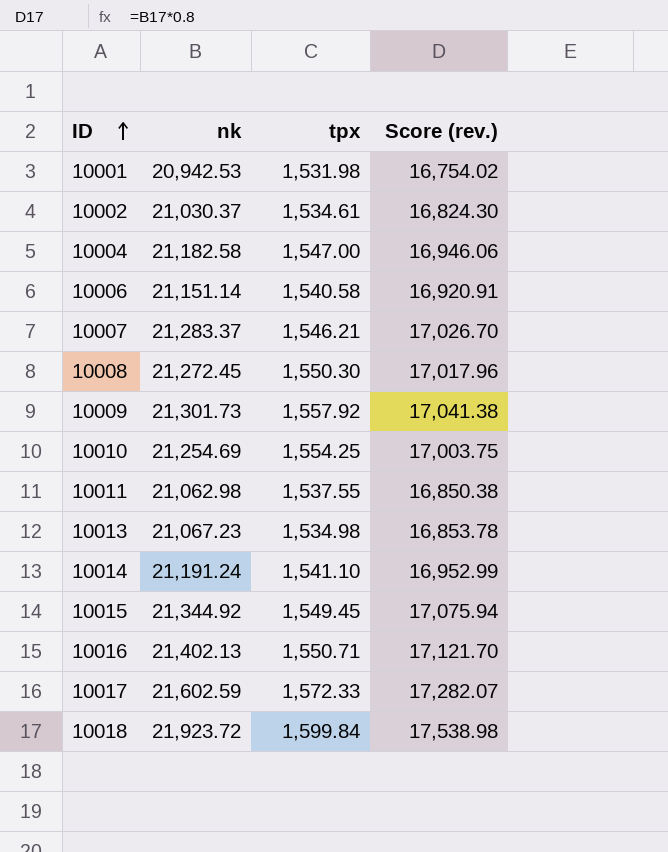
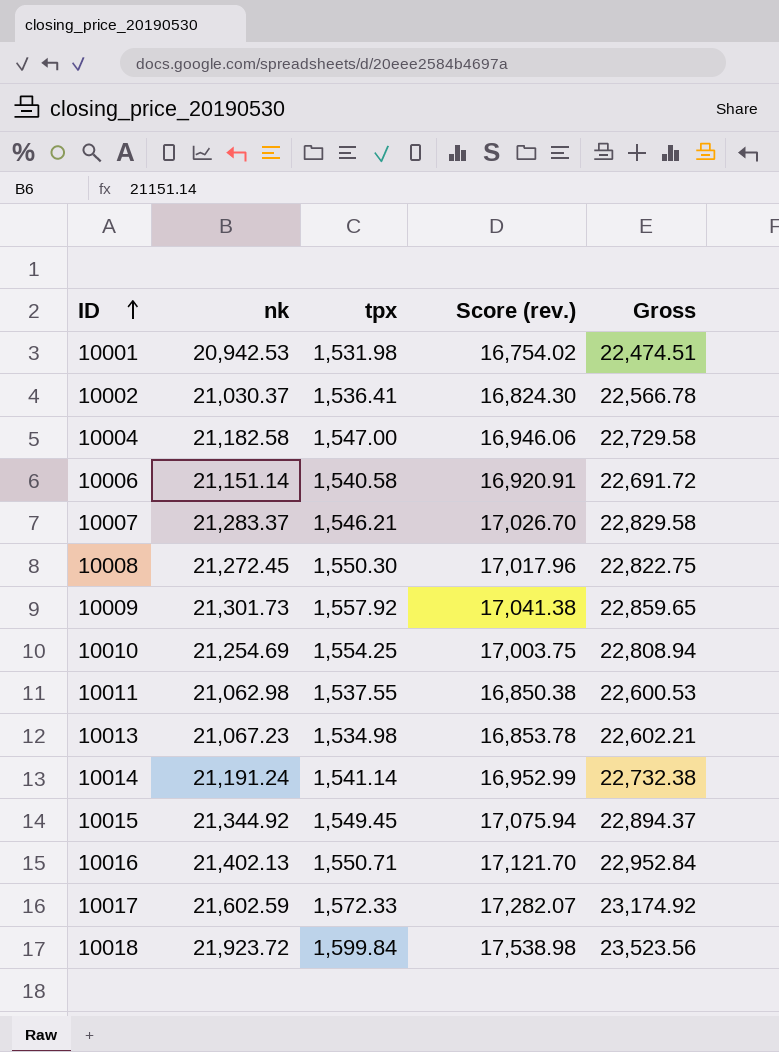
column Gross | formula: none -> [nk] + [tpx]
10002 | tpx: 1,534.61 -> 1,536.41
10014 | tpx: 1,541.10 -> 1,541.14

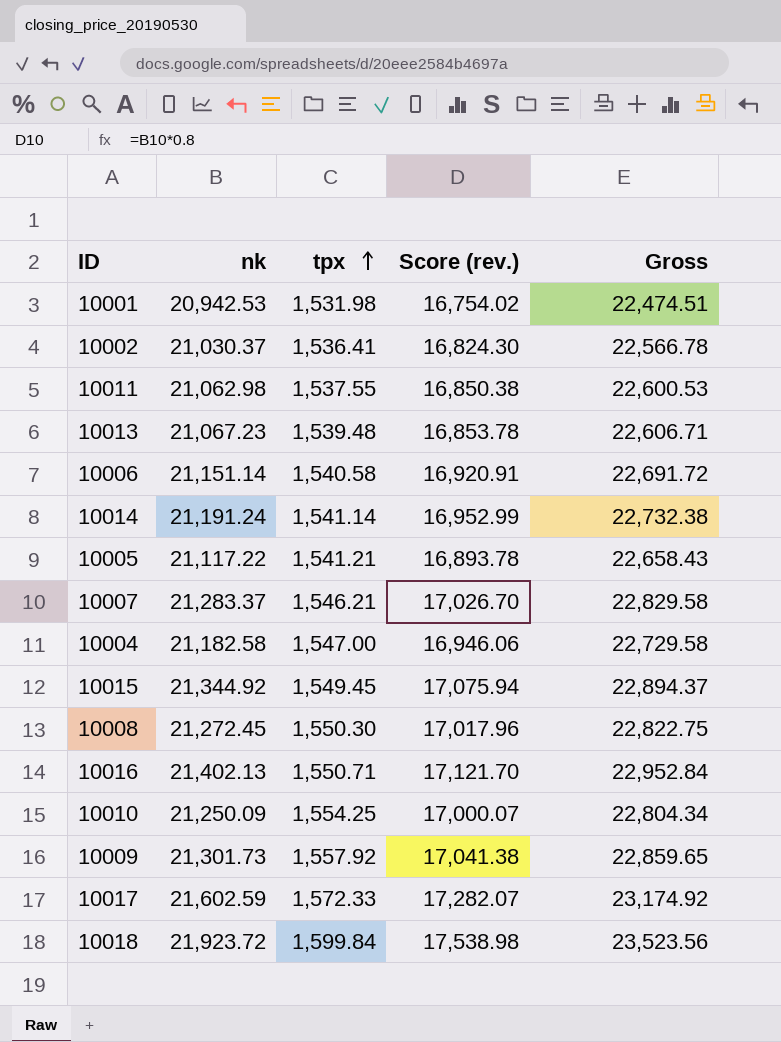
row order: ID ascending -> tpx ascending
10013 | tpx: 1,534.98 -> 1,539.48
10013 | Gross: 22,602.21 -> 22,606.71
row 10005: none -> 21,117.22 | 1,541.21 | 16,893.78 | 22,658.43
10010 | nk: 21,254.69 -> 21,250.09
10010 | Score (rev.): 17,003.75 -> 17,000.07
10010 | Gross: 22,808.94 -> 22,804.34

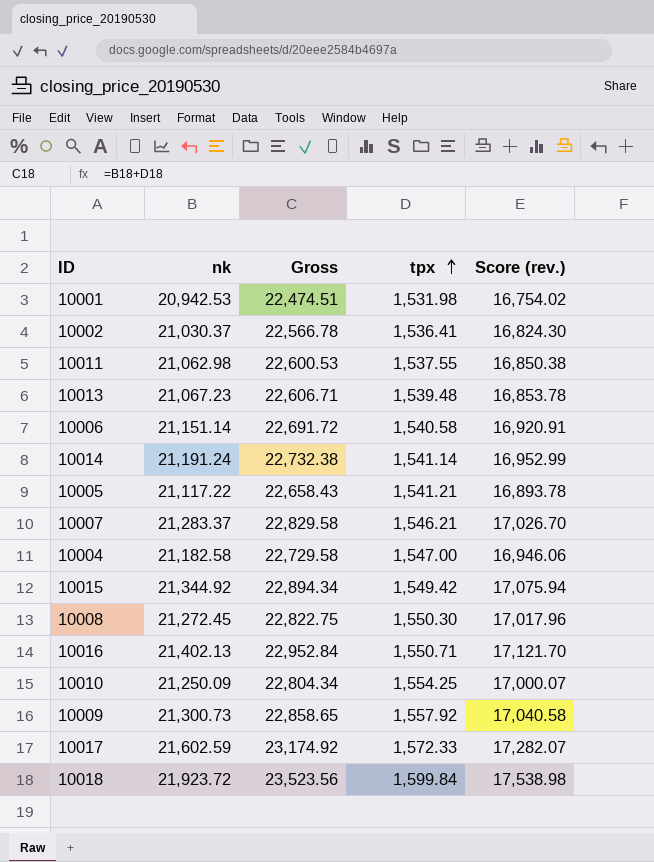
column Gross | position: 5 -> 3
10015 | Gross: 22,894.37 -> 22,894.34
10015 | tpx: 1,549.45 -> 1,549.42
10009 | nk: 21,301.73 -> 21,300.73
10009 | Gross: 22,859.65 -> 22,858.65
10009 | Score (rev.): 17,041.38 -> 17,040.58

